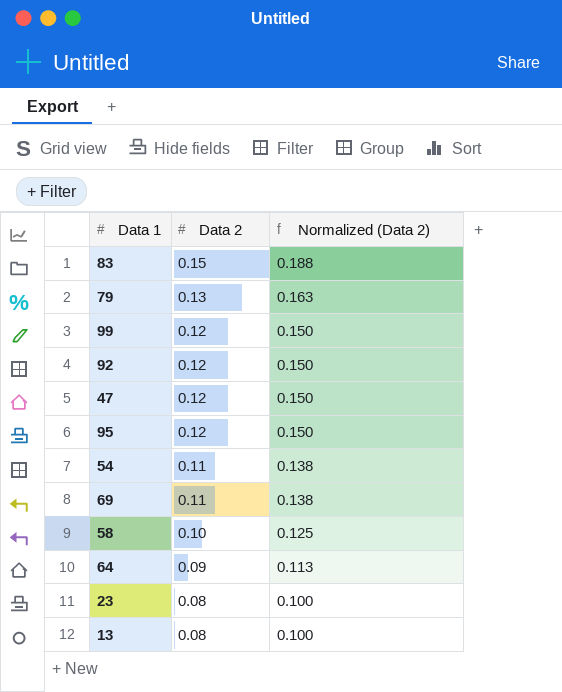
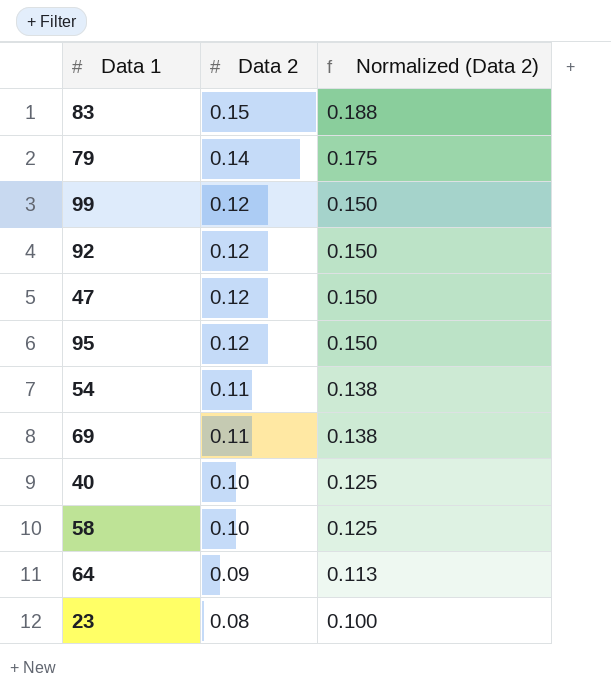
row 13: 0.08 | 0.100 -> none
79 | Data 2: 0.13 -> 0.14
79 | Normalized (Data 2): 0.163 -> 0.175
row 40: none -> 0.10 | 0.125

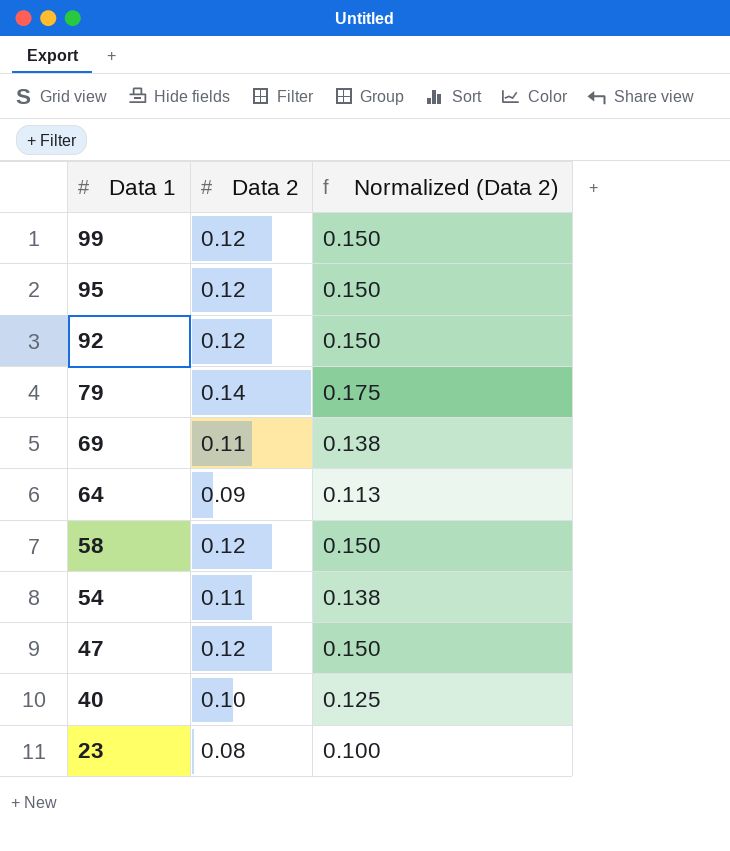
row order: Data 2 descending -> Data 1 descending
row 83: 0.15 | 0.188 -> none
58 | Data 2: 0.10 -> 0.12
58 | Normalized (Data 2): 0.125 -> 0.150

